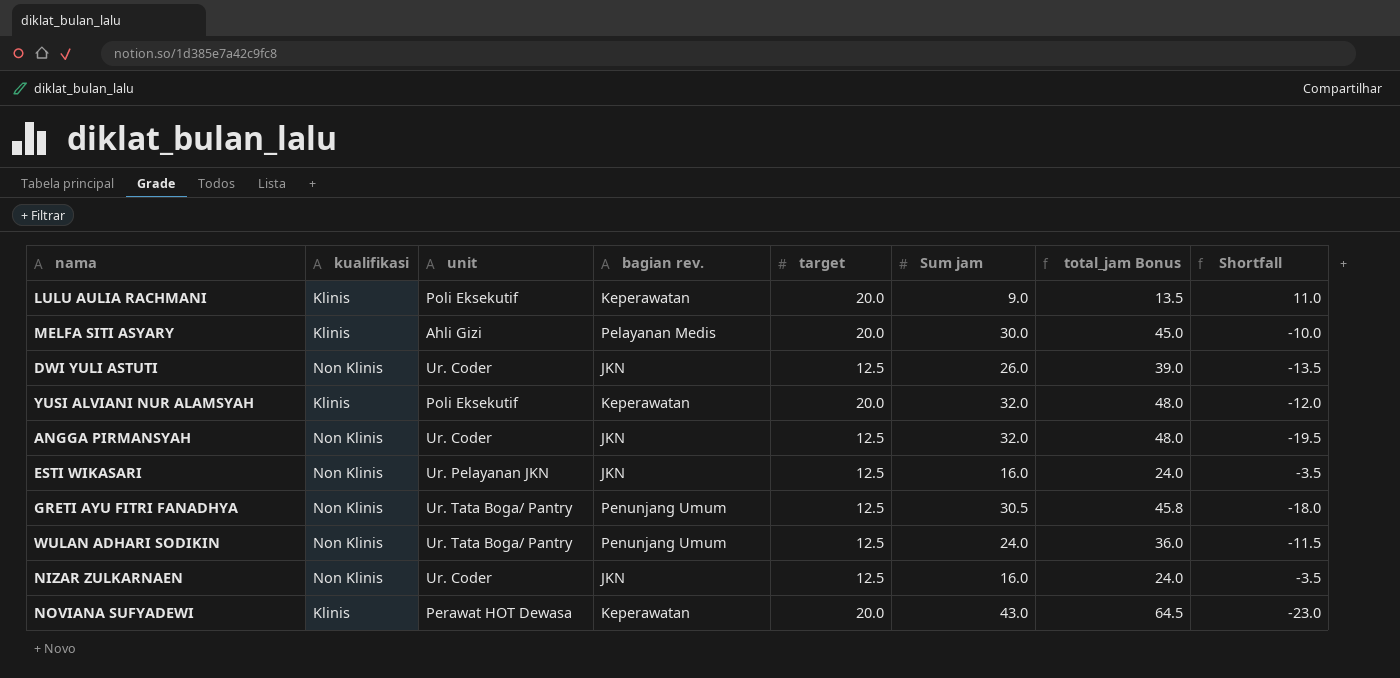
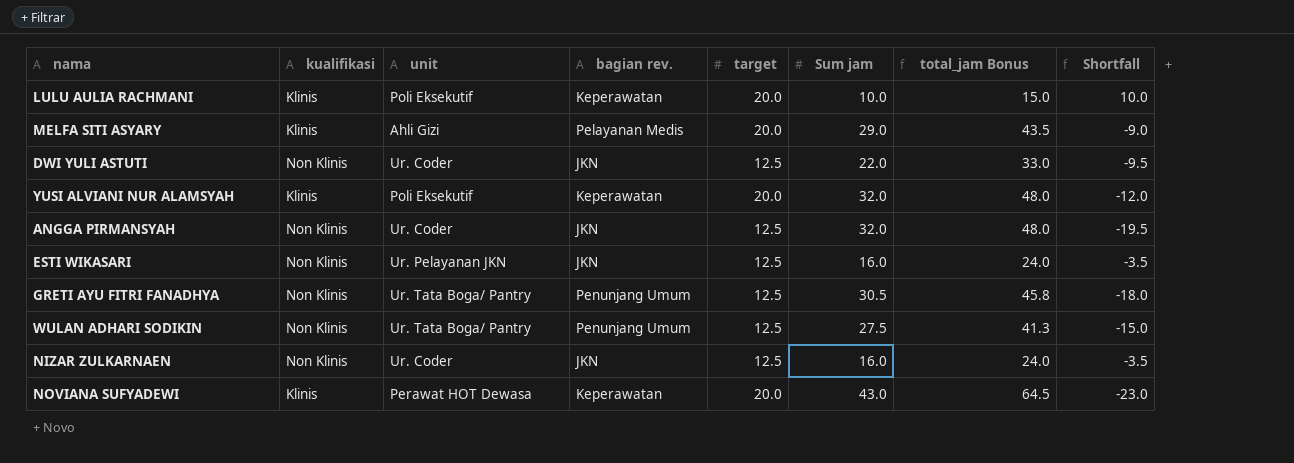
LULU AULIA RACHMANI | Sum jam: 9.0 -> 10.0
LULU AULIA RACHMANI | total_jam Bonus: 13.5 -> 15.0
LULU AULIA RACHMANI | Shortfall: 11.0 -> 10.0
MELFA SITI ASYARY | Sum jam: 30.0 -> 29.0
MELFA SITI ASYARY | total_jam Bonus: 45.0 -> 43.5
MELFA SITI ASYARY | Shortfall: -10.0 -> -9.0
DWI YULI ASTUTI | Sum jam: 26.0 -> 22.0
DWI YULI ASTUTI | total_jam Bonus: 39.0 -> 33.0
DWI YULI ASTUTI | Shortfall: -13.5 -> -9.5
WULAN ADHARI SODIKIN | Sum jam: 24.0 -> 27.5
WULAN ADHARI SODIKIN | total_jam Bonus: 36.0 -> 41.3
WULAN ADHARI SODIKIN | Shortfall: -11.5 -> -15.0

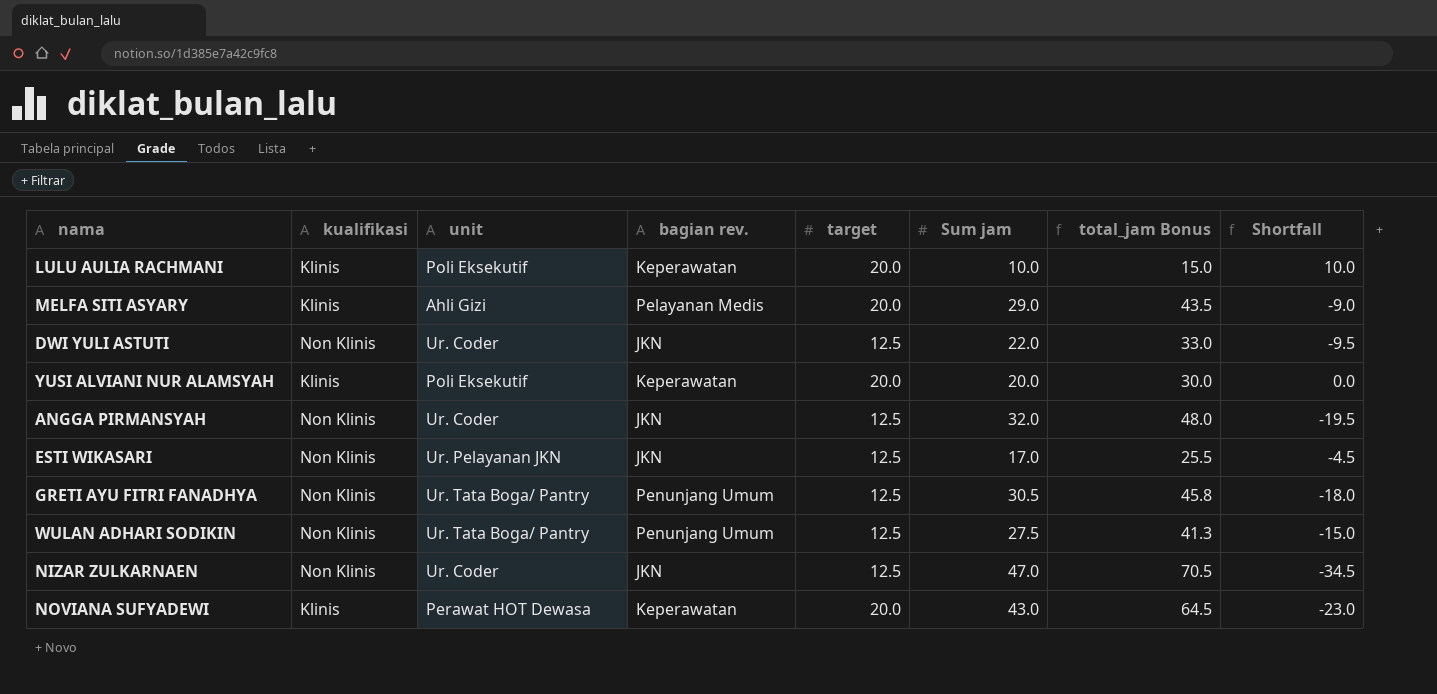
YUSI ALVIANI NUR ALAMSYAH | Sum jam: 32.0 -> 20.0
YUSI ALVIANI NUR ALAMSYAH | total_jam Bonus: 48.0 -> 30.0
YUSI ALVIANI NUR ALAMSYAH | Shortfall: -12.0 -> 0.0
ESTI WIKASARI | Sum jam: 16.0 -> 17.0
ESTI WIKASARI | total_jam Bonus: 24.0 -> 25.5
ESTI WIKASARI | Shortfall: -3.5 -> -4.5
NIZAR ZULKARNAEN | Sum jam: 16.0 -> 47.0
NIZAR ZULKARNAEN | total_jam Bonus: 24.0 -> 70.5
NIZAR ZULKARNAEN | Shortfall: -3.5 -> -34.5

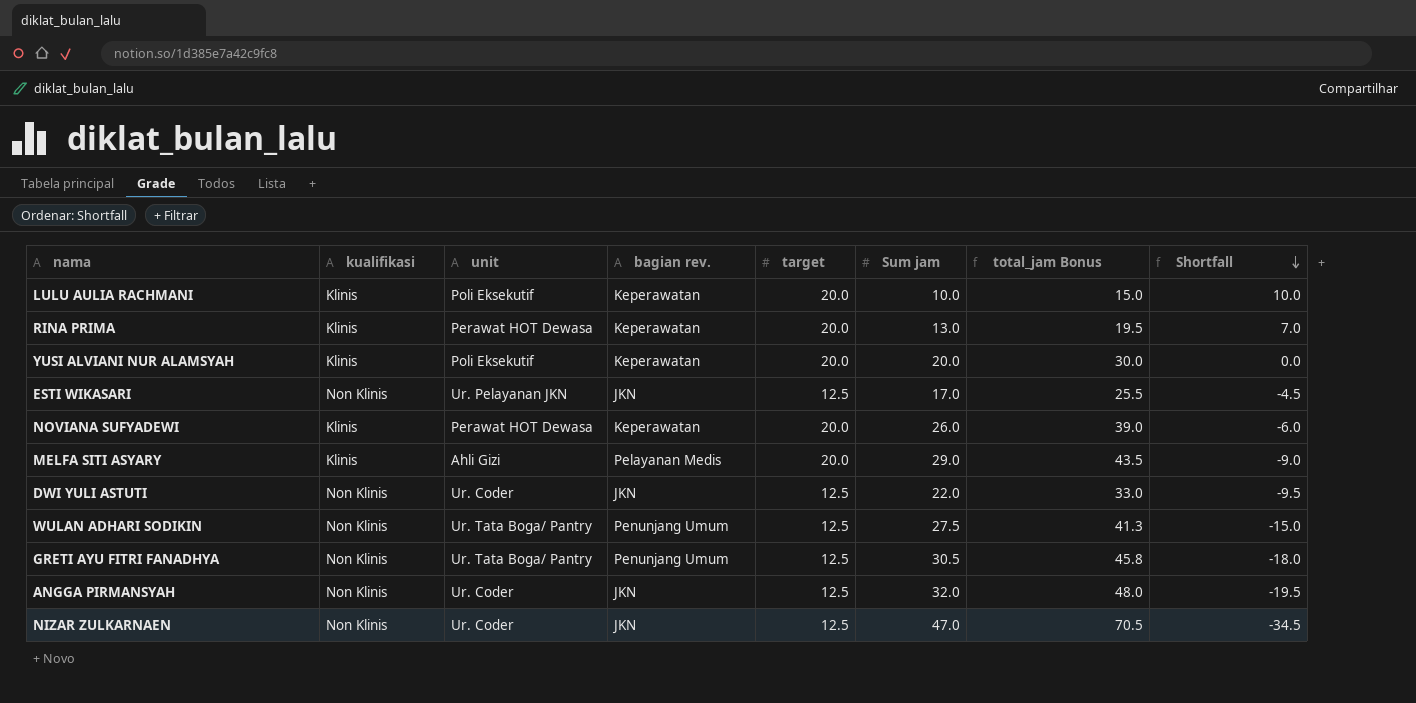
row order: none -> Shortfall descending
row RINA PRIMA: none -> Klinis | Perawat HOT Dewasa | Keperawatan | 20.0 | 13.0 | 19.5 | 7.0
NOVIANA SUFYADEWI | Sum jam: 43.0 -> 26.0
NOVIANA SUFYADEWI | total_jam Bonus: 64.5 -> 39.0
NOVIANA SUFYADEWI | Shortfall: -23.0 -> -6.0

